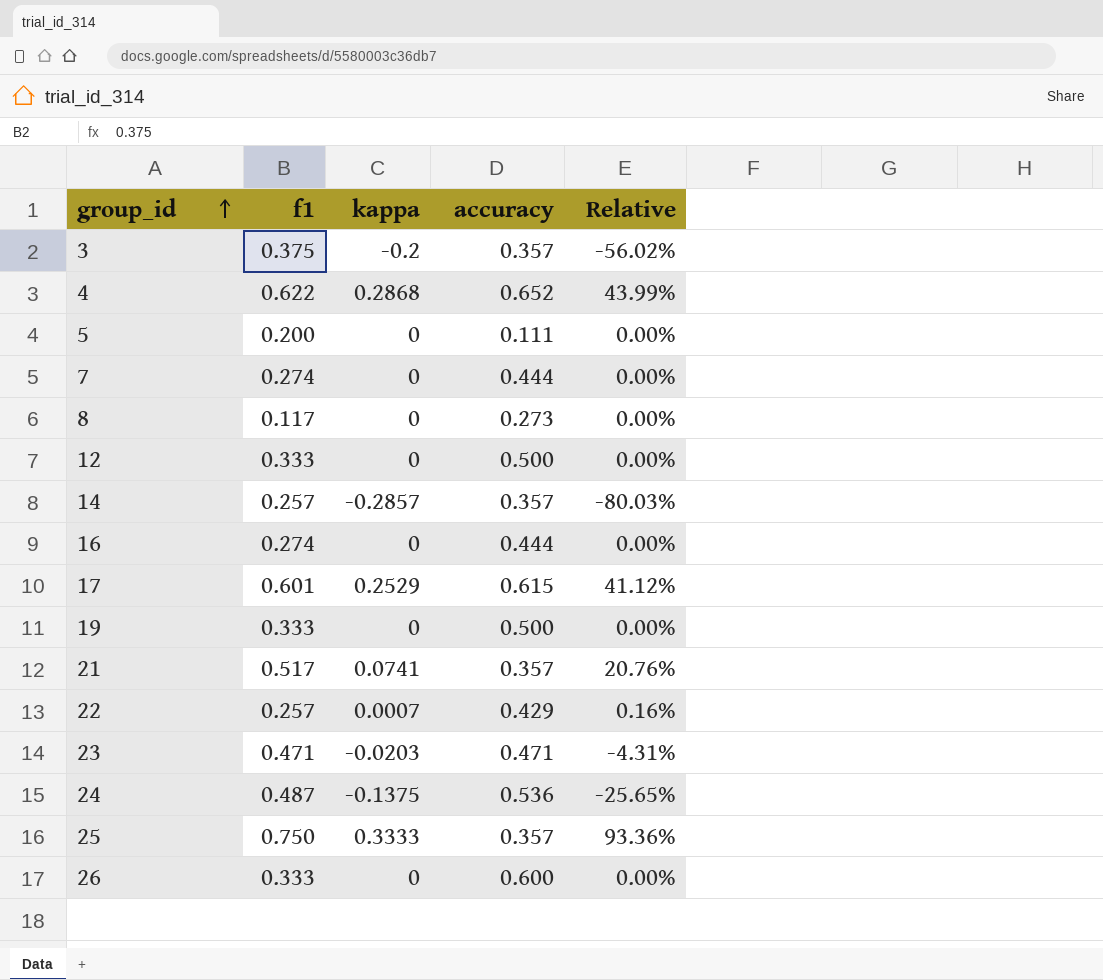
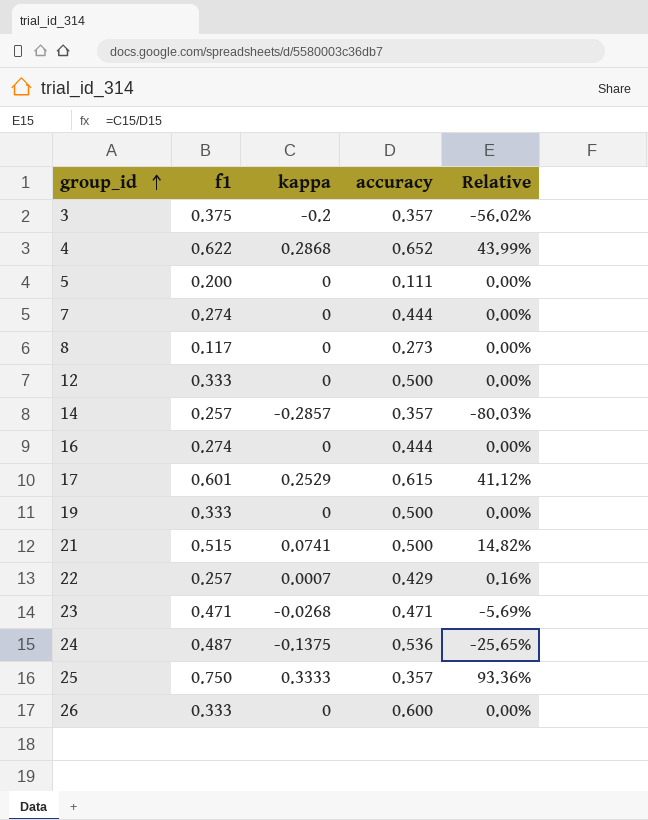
21 | f1: 0.517 -> 0.515
21 | accuracy: 0.357 -> 0.500
21 | Relative: 20.76% -> 14.82%
23 | kappa: -0.0203 -> -0.0268
23 | Relative: -4.31% -> -5.69%

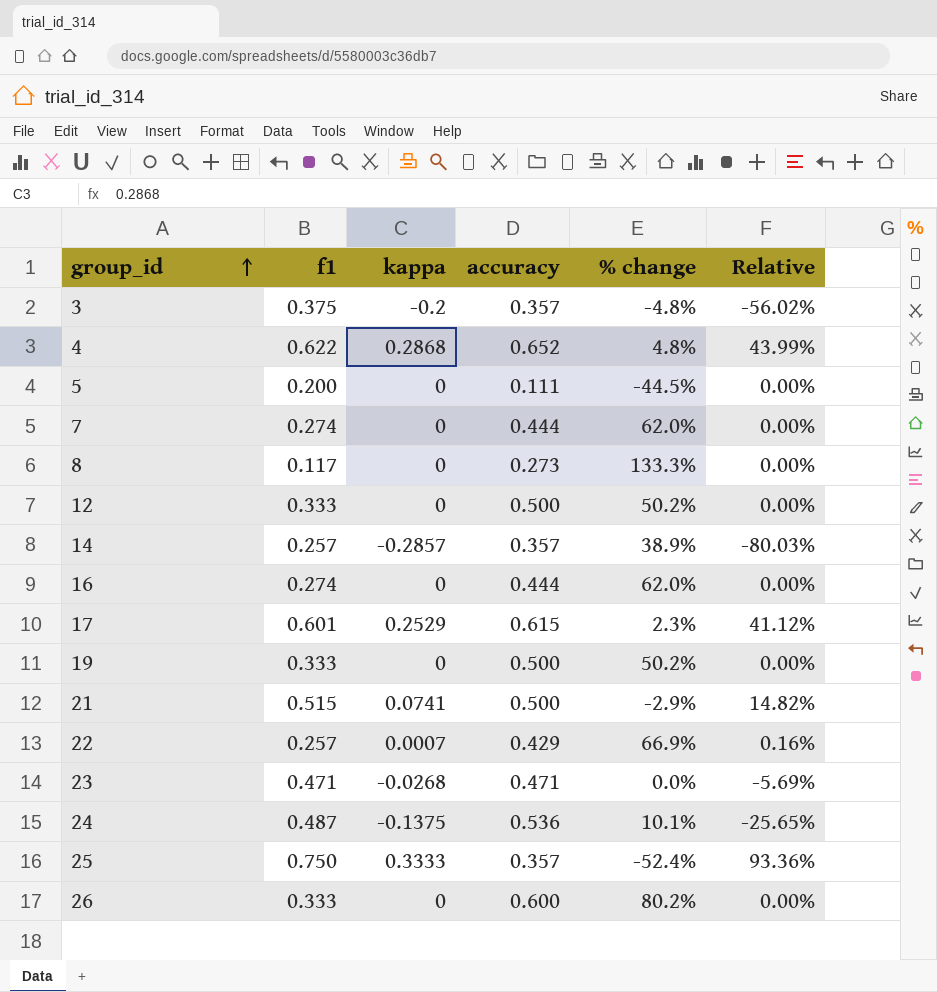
column % change | formula: none -> ([accuracy] - [f1]) / [f1]

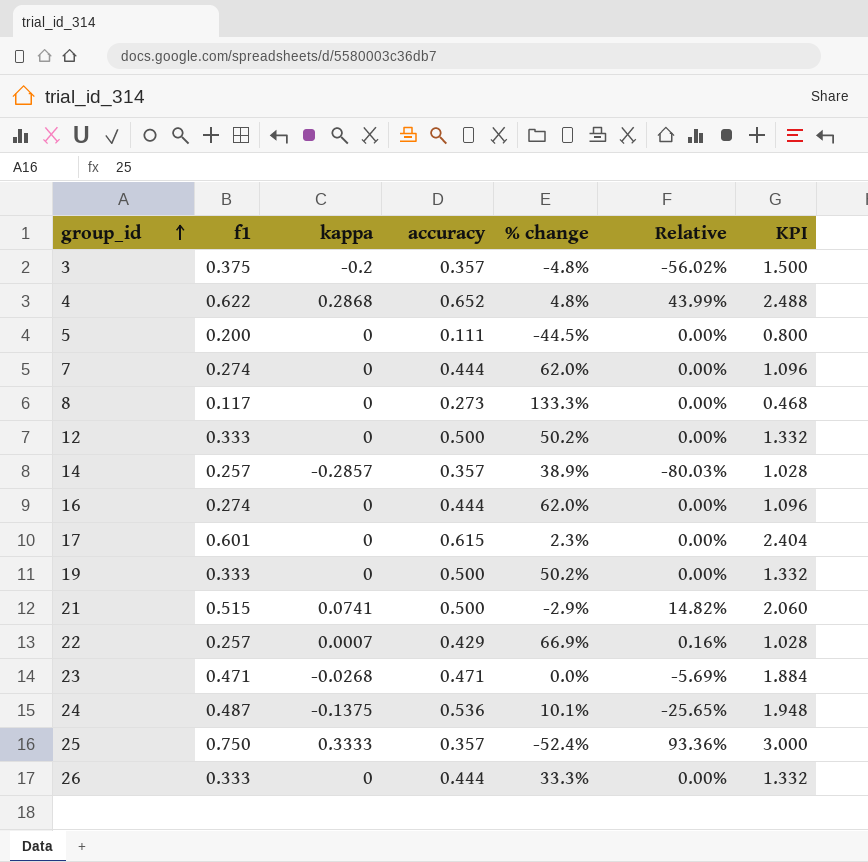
column KPI | formula: none -> [f1] * 4
17 | kappa: 0.2529 -> 0
17 | Relative: 41.12% -> 0.00%
26 | accuracy: 0.600 -> 0.444
26 | % change: 80.2% -> 33.3%

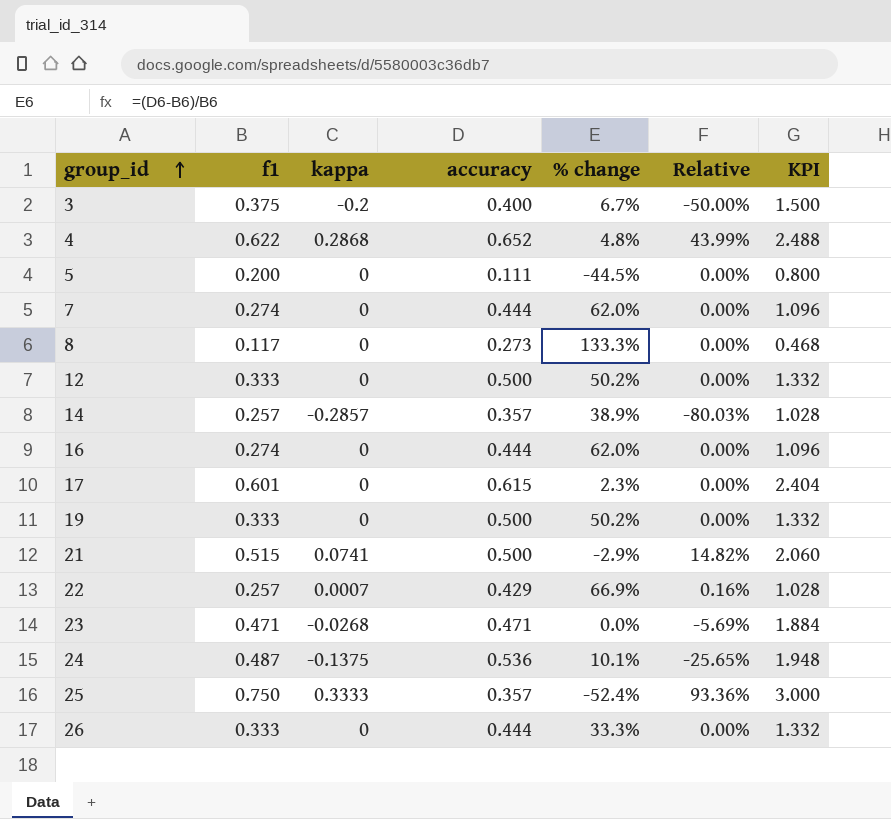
3 | accuracy: 0.357 -> 0.400
3 | % change: -4.8% -> 6.7%
3 | Relative: -56.02% -> -50.00%

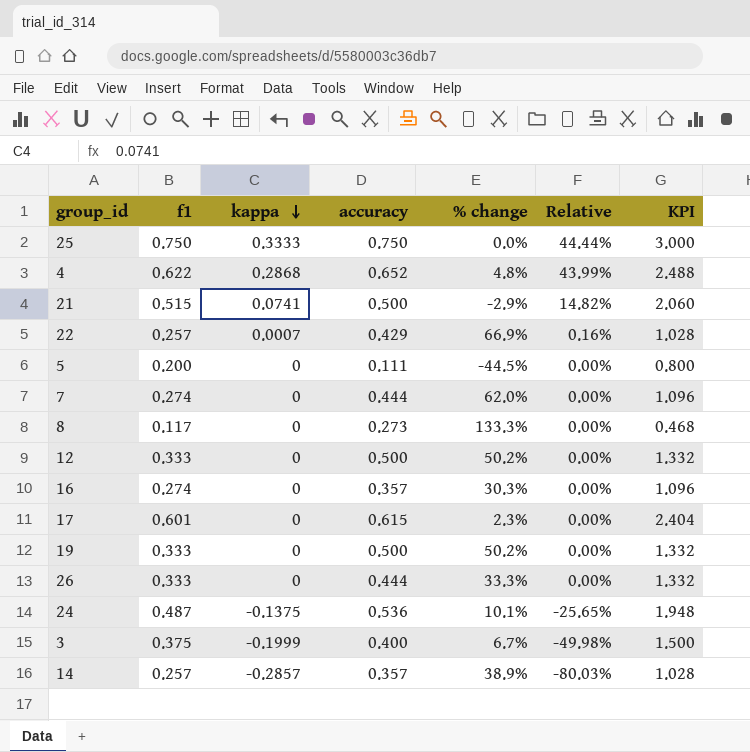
row order: group_id ascending -> kappa descending
row 23: 0.471 | -0.0268 | 0.471 | 0.0% | -5.69% | 1.884 -> none
25 | accuracy: 0.357 -> 0.750
25 | % change: -52.4% -> 0.0%
25 | Relative: 93.36% -> 44.44%
16 | accuracy: 0.444 -> 0.357
16 | % change: 62.0% -> 30.3%
3 | kappa: -0.2 -> -0.1999
3 | Relative: -50.00% -> -49.98%

